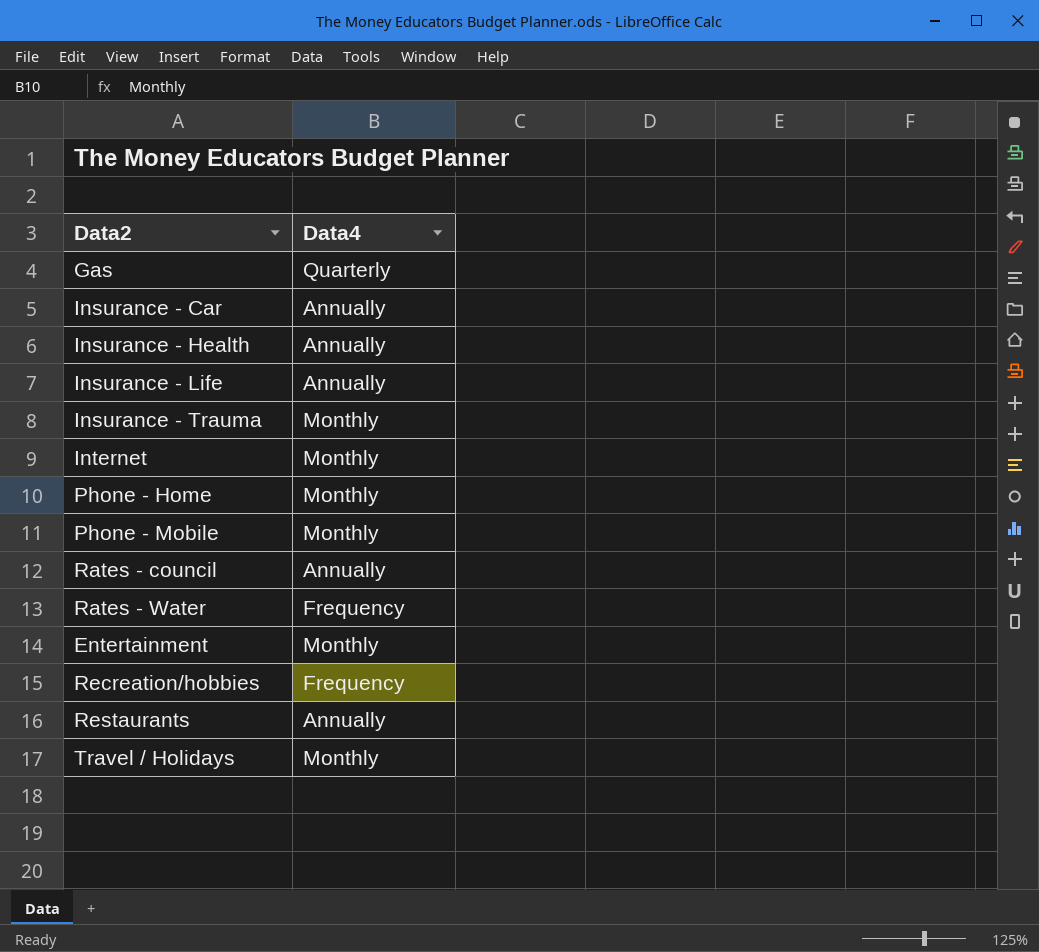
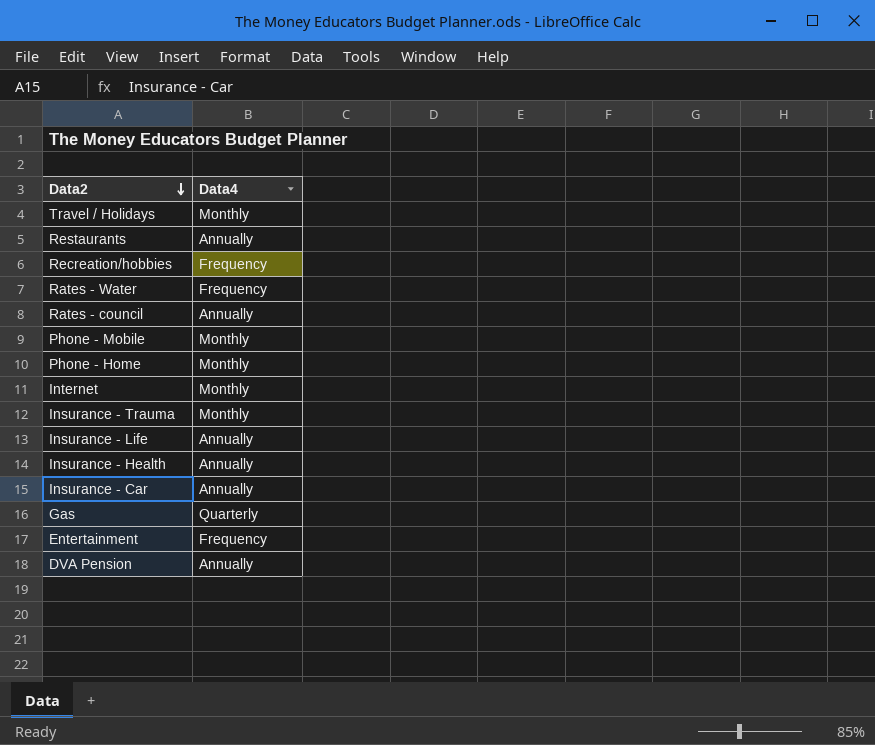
row order: none -> Data2 descending
Entertainment | Data4: Monthly -> Frequency
row DVA Pension: none -> Annually

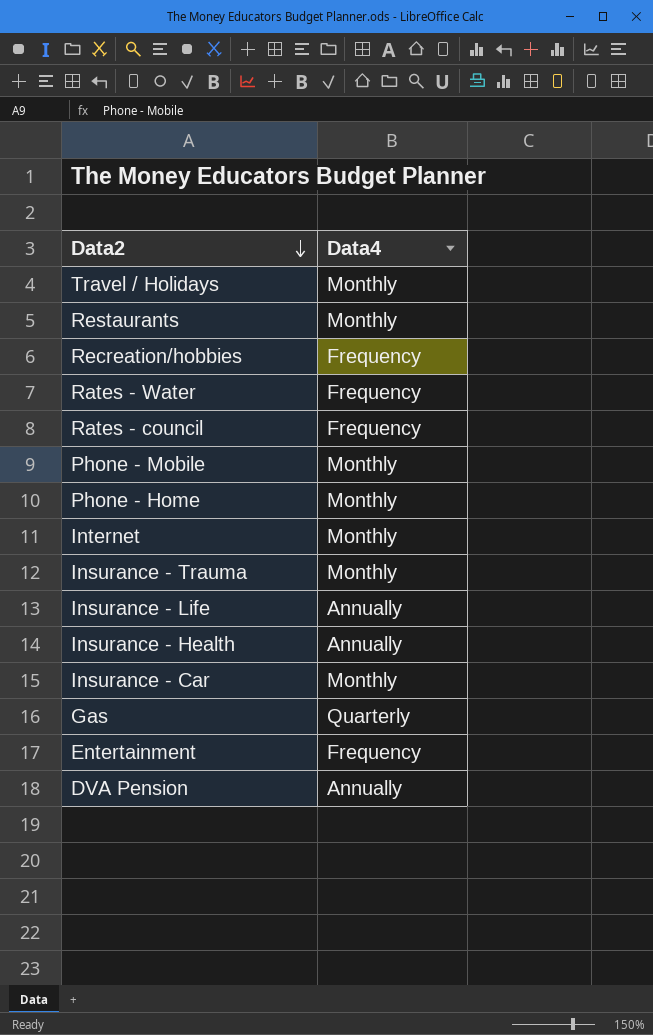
Restaurants | Data4: Annually -> Monthly
Rates - council | Data4: Annually -> Frequency
Insurance - Car | Data4: Annually -> Monthly

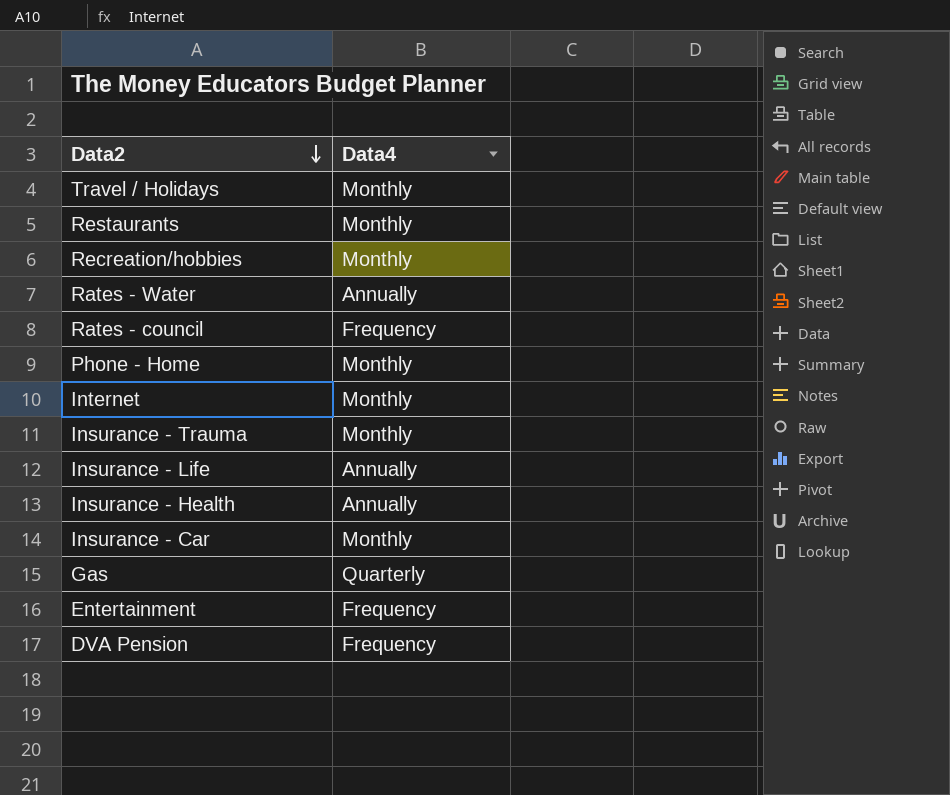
row Phone - Mobile: Monthly -> none
Recreation/hobbies | Data4: Frequency -> Monthly
Rates - Water | Data4: Frequency -> Annually
DVA Pension | Data4: Annually -> Frequency

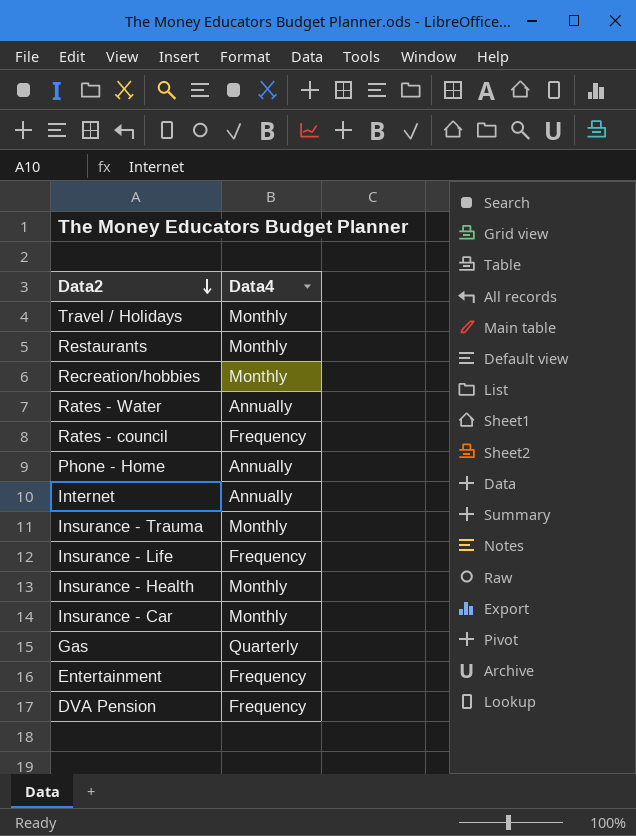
Phone - Home | Data4: Monthly -> Annually
Internet | Data4: Monthly -> Annually
Insurance - Life | Data4: Annually -> Frequency
Insurance - Health | Data4: Annually -> Monthly

